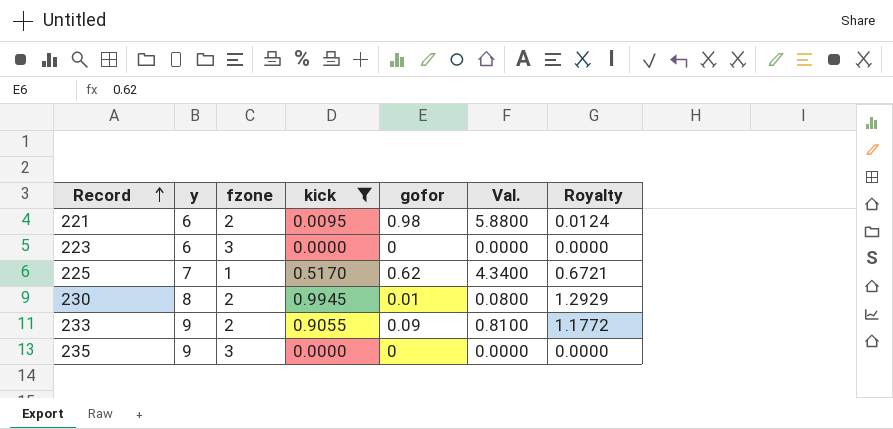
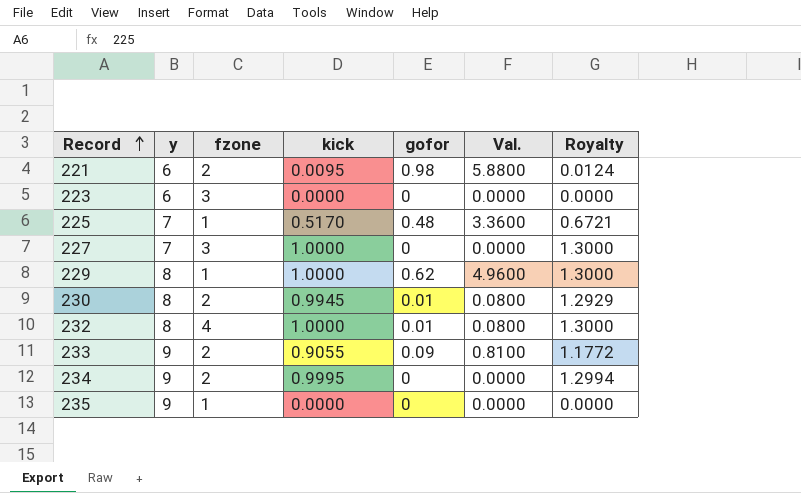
filter: kick <= 0.9945 -> none
225 | gofor: 0.62 -> 0.48
225 | Val.: 4.3400 -> 3.3600
235 | fzone: 3 -> 1

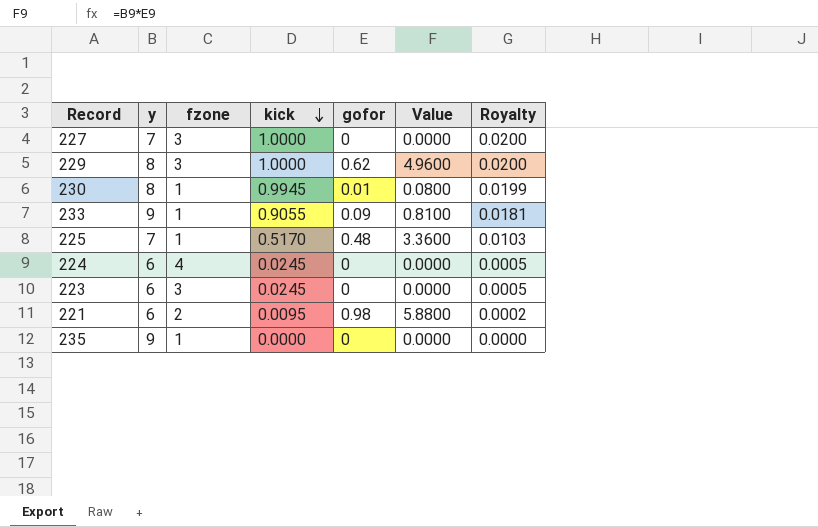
row order: Record ascending -> kick descending
column name: Val. -> Value
column Royalty | formula: [kick] * 1.3 -> [kick] * 0.02
row 232: 8 | 4 | 1.0000 | 0.01 | 0.0800 | 1.3000 -> none
row 234: 9 | 2 | 0.9995 | 0 | 0.0000 | 1.2994 -> none
229 | fzone: 1 -> 3
230 | fzone: 2 -> 1
233 | fzone: 2 -> 1
row 224: none -> 6 | 4 | 0.0245 | 0 | 0.0000 | 0.0005
223 | kick: 0.0000 -> 0.0245

